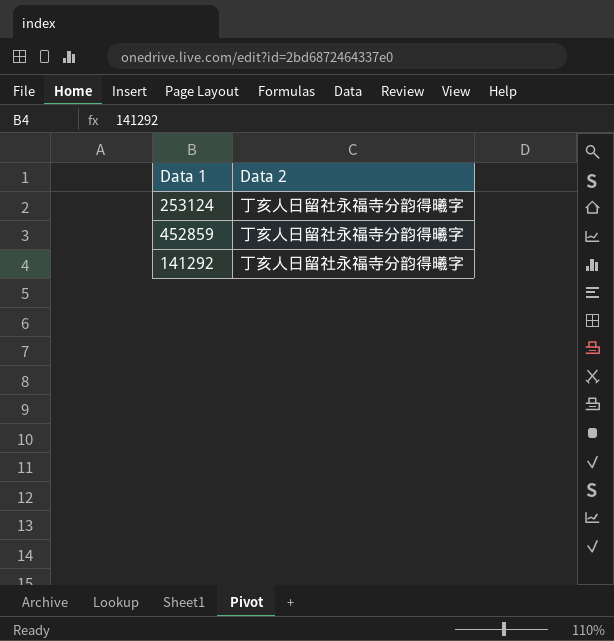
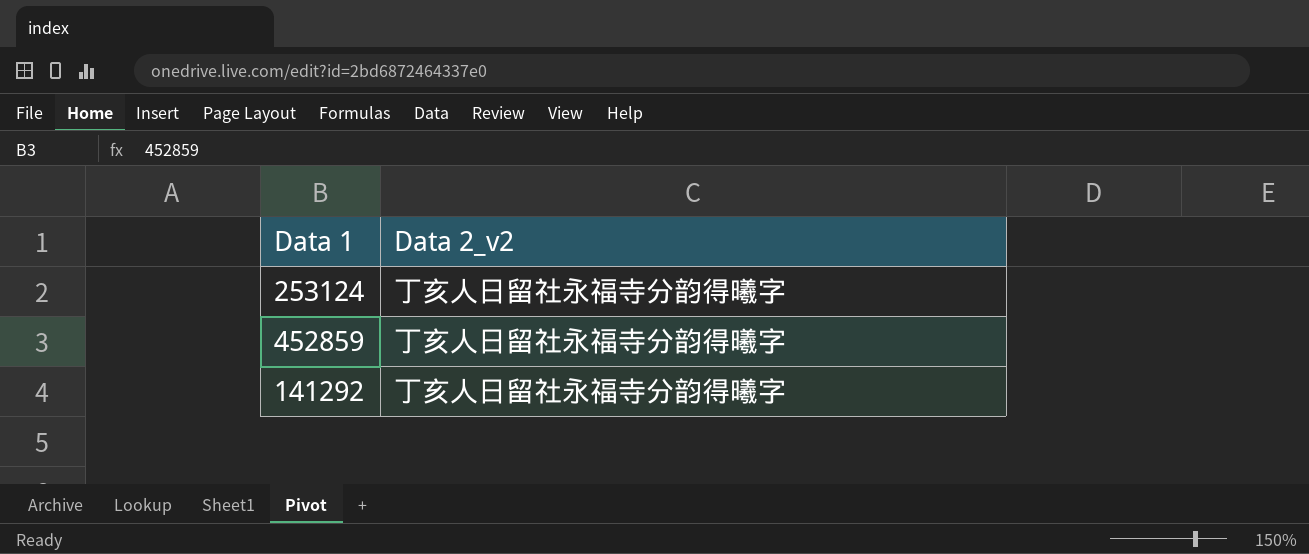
column name: Data 2 -> Data 2_v2

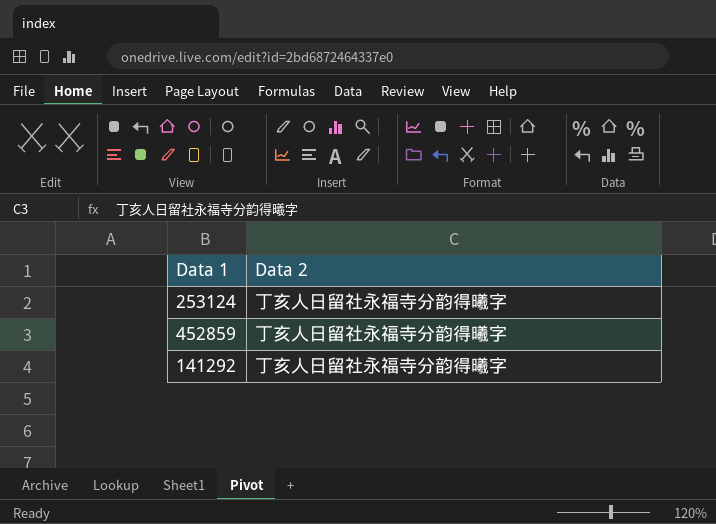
column name: Data 2_v2 -> Data 2

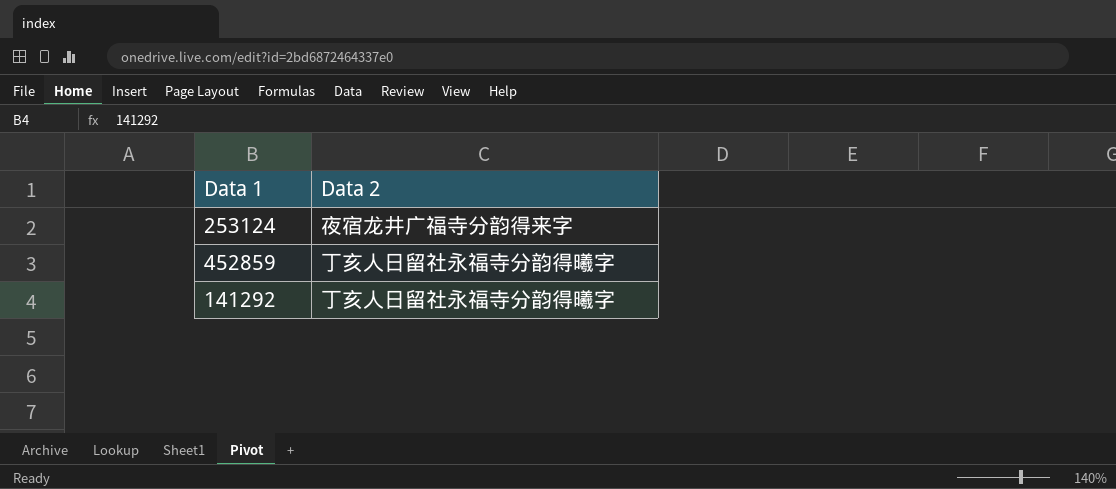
253124 | Data 2: 丁亥人日留社永福寺分韵得曦字 -> 夜宿龙井广福寺分韵得来字

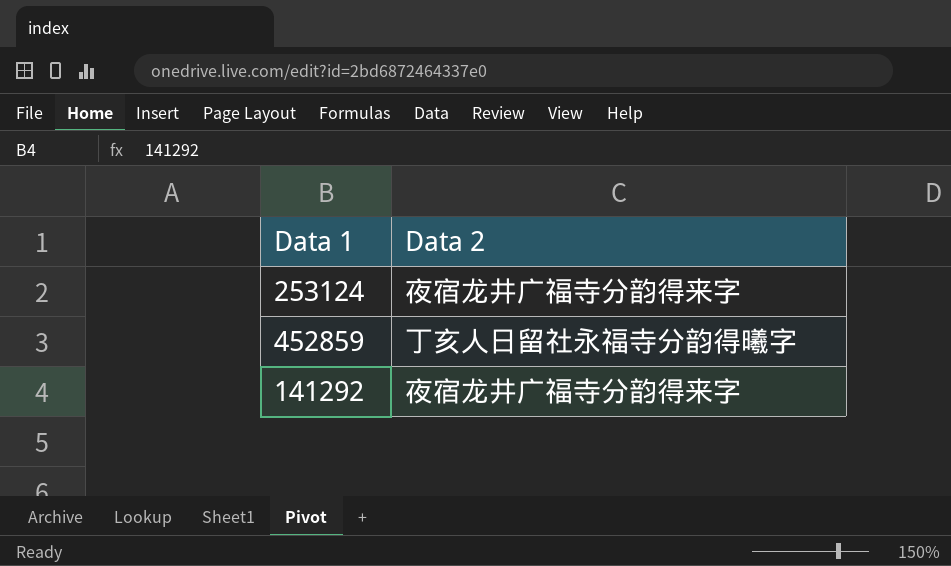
141292 | Data 2: 丁亥人日留社永福寺分韵得曦字 -> 夜宿龙井广福寺分韵得来字

